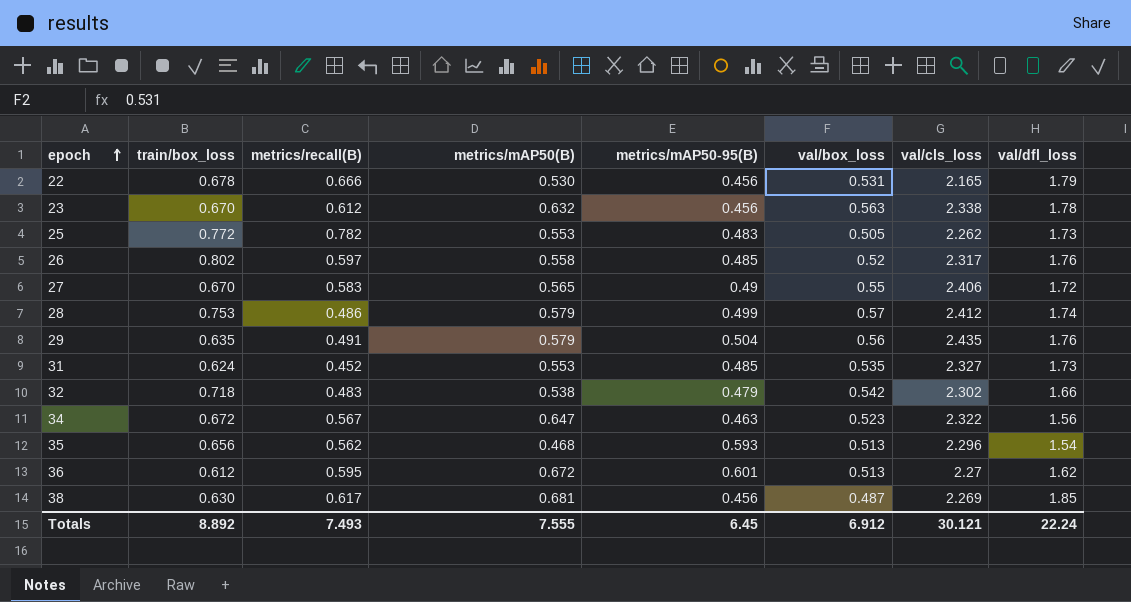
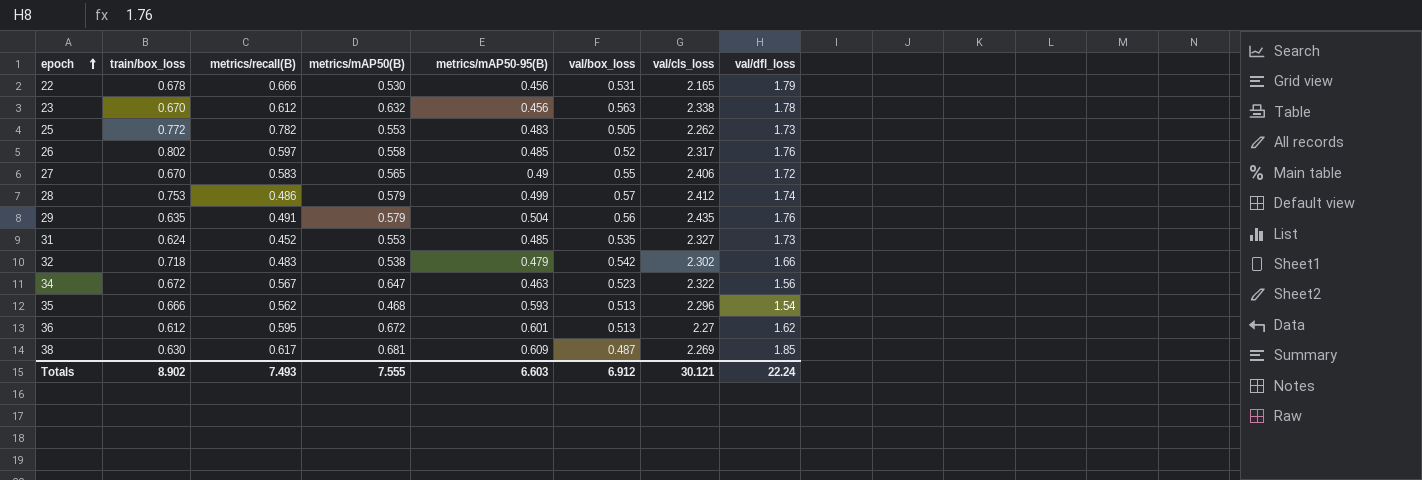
35 | train/box_loss: 0.656 -> 0.666
38 | metrics/mAP50-95(B): 0.456 -> 0.609
Totals | train/box_loss: 8.892 -> 8.902
Totals | metrics/mAP50-95(B): 6.45 -> 6.603

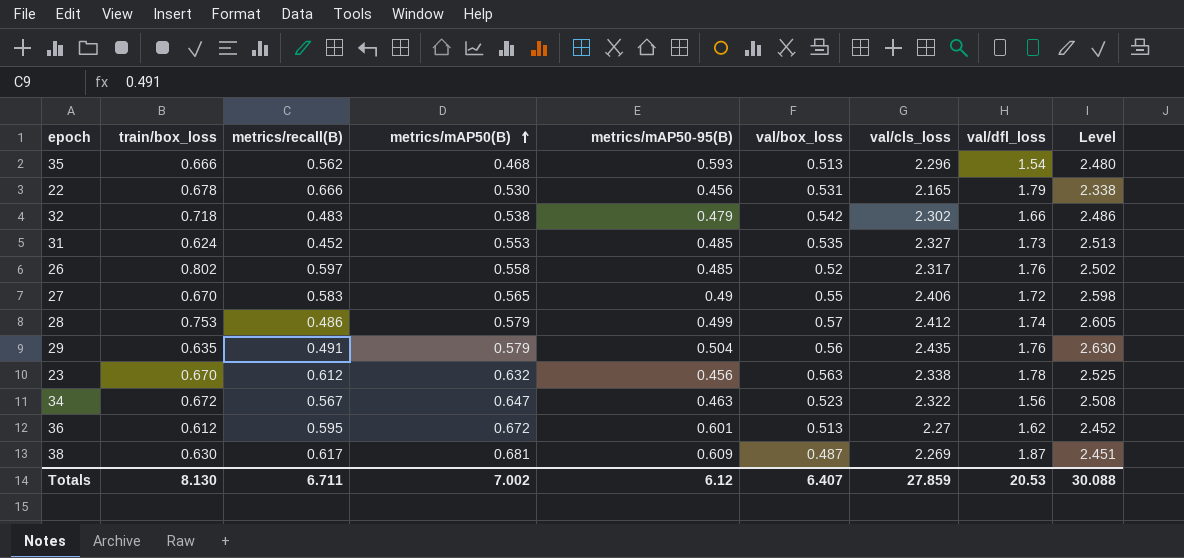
row order: epoch ascending -> metrics/mAP50(B) ascending
column Level | formula: none -> [val/cls_loss] * 1.08
row 25: 0.772 | 0.782 | 0.553 | 0.483 | 0.505 | 2.262 | 1.73 -> none
38 | val/dfl_loss: 1.85 -> 1.87
Totals | train/box_loss: 8.902 -> 8.130
Totals | metrics/recall(B): 7.493 -> 6.711
Totals | metrics/mAP50(B): 7.555 -> 7.002
Totals | metrics/mAP50-95(B): 6.603 -> 6.12
Totals | val/box_loss: 6.912 -> 6.407
Totals | val/cls_loss: 30.121 -> 27.859
Totals | val/dfl_loss: 22.24 -> 20.53

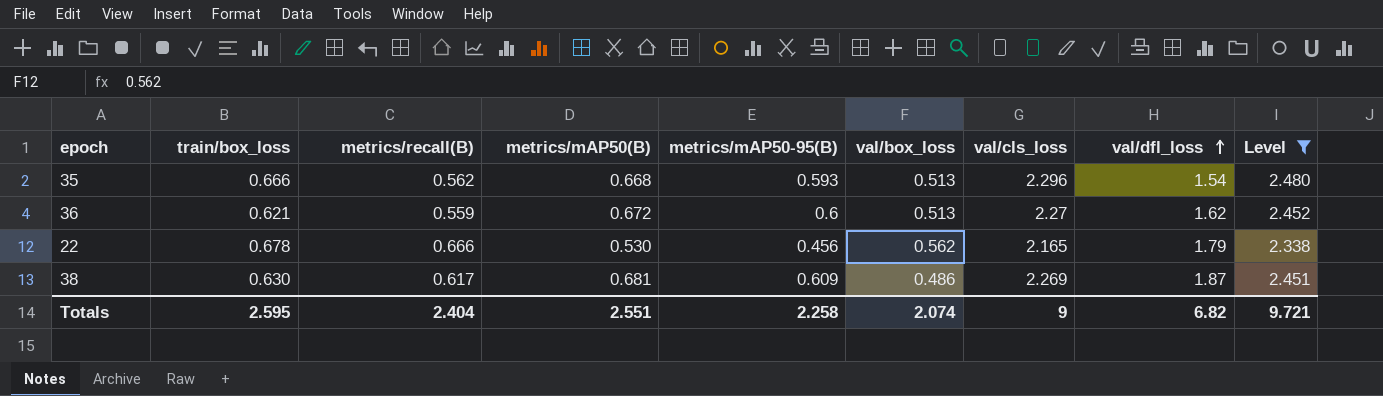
filter: none -> Level <= 2.480
row order: metrics/mAP50(B) ascending -> val/dfl_loss ascending
35 | metrics/mAP50(B): 0.468 -> 0.668
36 | train/box_loss: 0.612 -> 0.621
36 | metrics/recall(B): 0.595 -> 0.559
36 | metrics/mAP50-95(B): 0.601 -> 0.6
22 | val/box_loss: 0.531 -> 0.562
38 | val/box_loss: 0.487 -> 0.486
Totals | train/box_loss: 8.130 -> 2.595
Totals | metrics/recall(B): 6.711 -> 2.404
Totals | metrics/mAP50(B): 7.002 -> 2.551
Totals | metrics/mAP50-95(B): 6.12 -> 2.258
Totals | val/box_loss: 6.407 -> 2.074
Totals | val/cls_loss: 27.859 -> 9
Totals | val/dfl_loss: 20.53 -> 6.82
Totals | Level: 30.088 -> 9.721

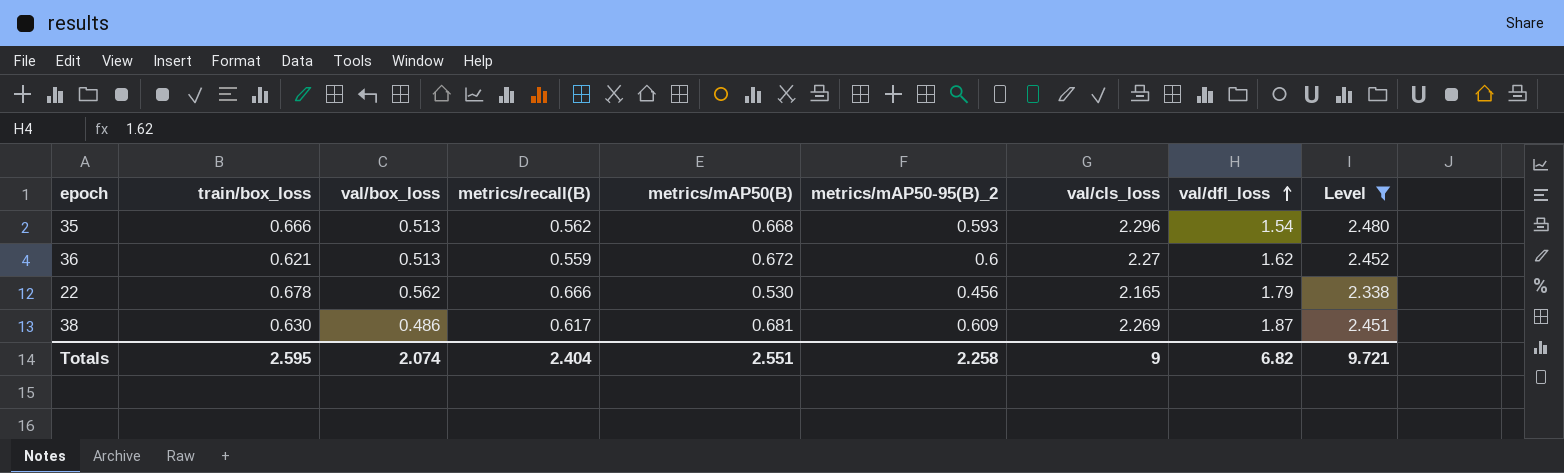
column val/box_loss | position: 6 -> 3
column name: metrics/mAP50-95(B) -> metrics/mAP50-95(B)_2

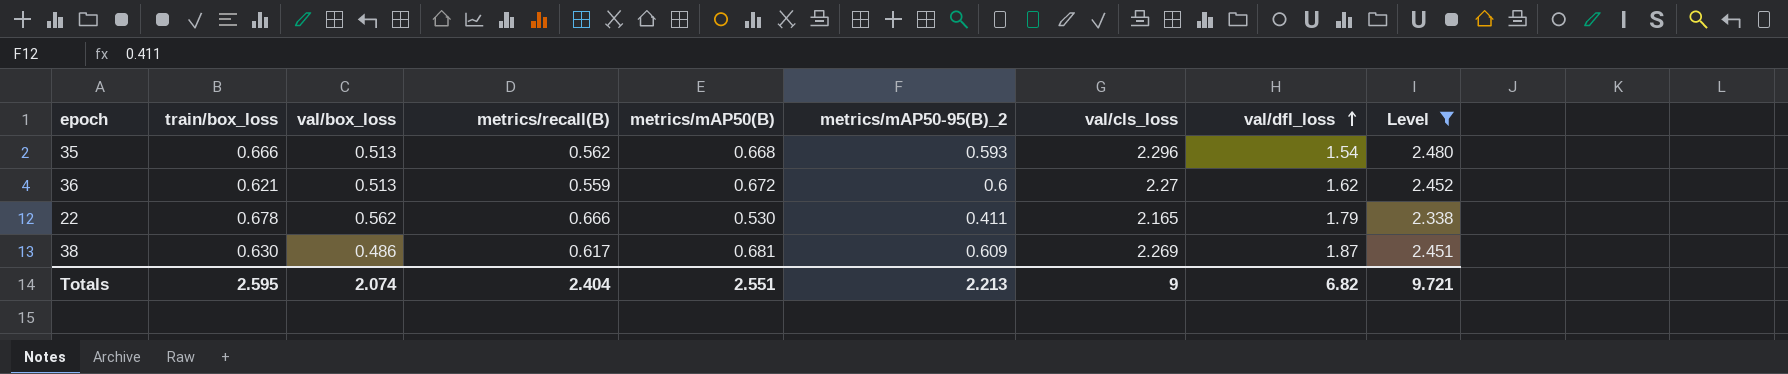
22 | metrics/mAP50-95(B)_2: 0.456 -> 0.411
Totals | metrics/mAP50-95(B)_2: 2.258 -> 2.213

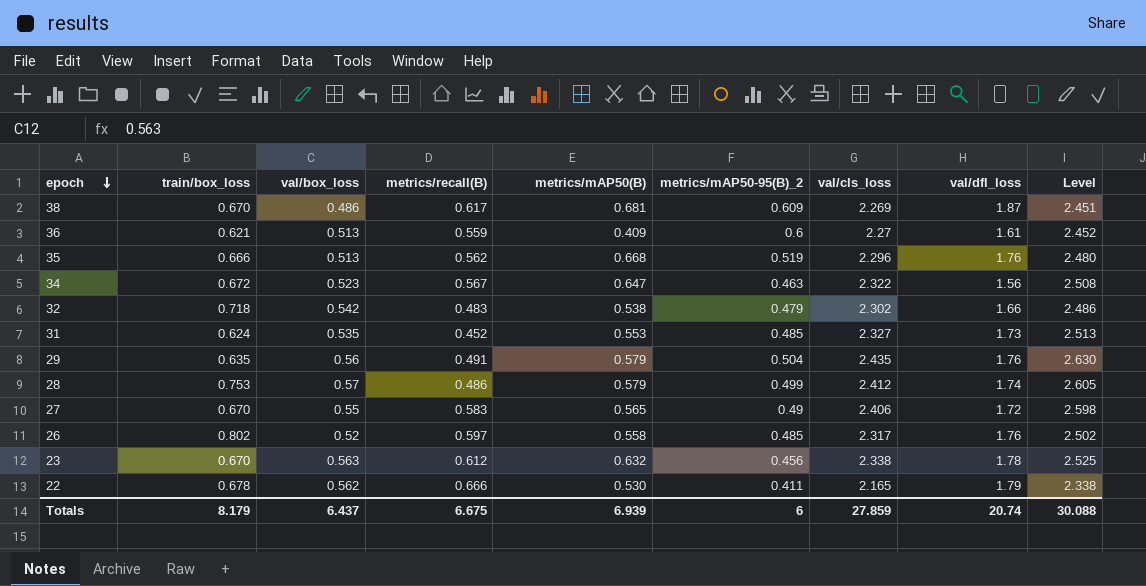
filter: Level <= 2.480 -> none
row order: val/dfl_loss ascending -> epoch descending
38 | train/box_loss: 0.630 -> 0.670
36 | metrics/mAP50(B): 0.672 -> 0.409
36 | val/dfl_loss: 1.62 -> 1.61
35 | metrics/mAP50-95(B)_2: 0.593 -> 0.519
35 | val/dfl_loss: 1.54 -> 1.76
Totals | train/box_loss: 2.595 -> 8.179
Totals | val/box_loss: 2.074 -> 6.437
Totals | metrics/recall(B): 2.404 -> 6.675
Totals | metrics/mAP50(B): 2.551 -> 6.939
Totals | metrics/mAP50-95(B)_2: 2.213 -> 6
Totals | val/cls_loss: 9 -> 27.859
Totals | val/dfl_loss: 6.82 -> 20.74
Totals | Level: 9.721 -> 30.088

